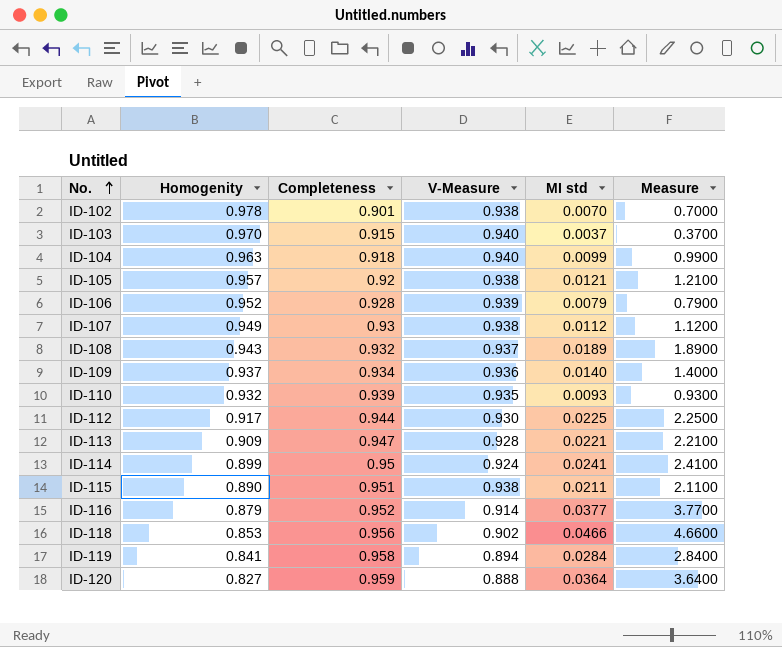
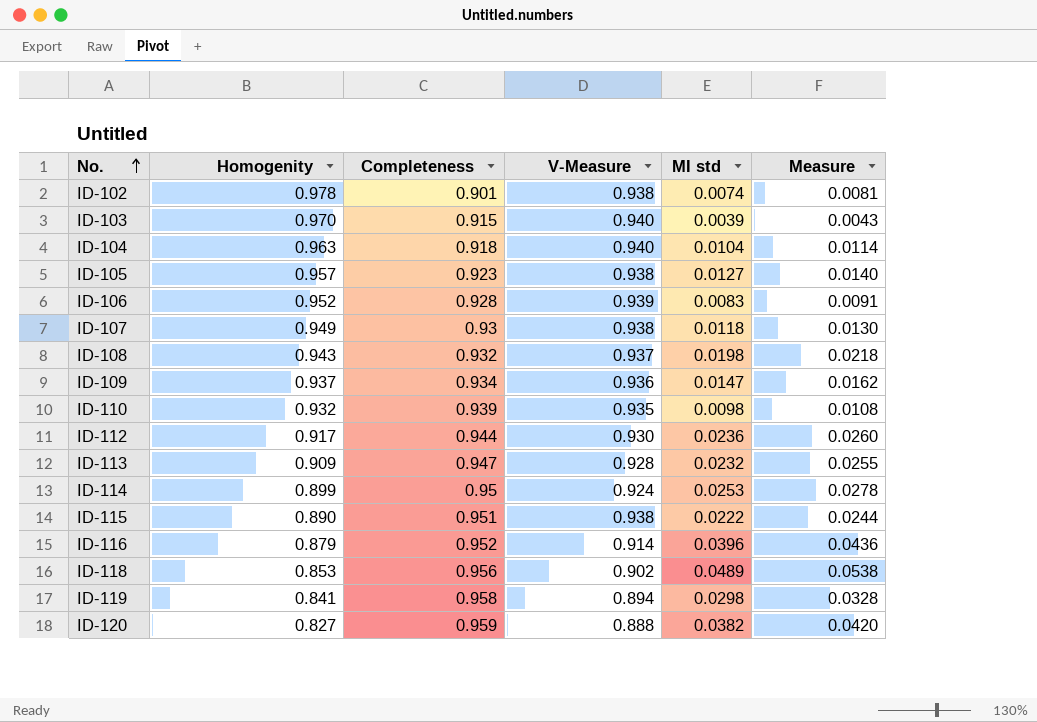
column Measure | formula: [MI std] * 100 -> [MI std] * 1.1
ID-102 | MI std: 0.0070 -> 0.0074
ID-103 | MI std: 0.0037 -> 0.0039
ID-104 | MI std: 0.0099 -> 0.0104
ID-105 | Completeness: 0.92 -> 0.923
ID-105 | MI std: 0.0121 -> 0.0127
ID-106 | MI std: 0.0079 -> 0.0083
ID-107 | MI std: 0.0112 -> 0.0118
ID-108 | MI std: 0.0189 -> 0.0198
ID-109 | MI std: 0.0140 -> 0.0147
ID-110 | MI std: 0.0093 -> 0.0098
ID-112 | MI std: 0.0225 -> 0.0236
ID-113 | MI std: 0.0221 -> 0.0232
ID-114 | MI std: 0.0241 -> 0.0253
ID-115 | MI std: 0.0211 -> 0.0222
ID-116 | MI std: 0.0377 -> 0.0396
ID-118 | MI std: 0.0466 -> 0.0489
ID-119 | MI std: 0.0284 -> 0.0298
ID-120 | MI std: 0.0364 -> 0.0382

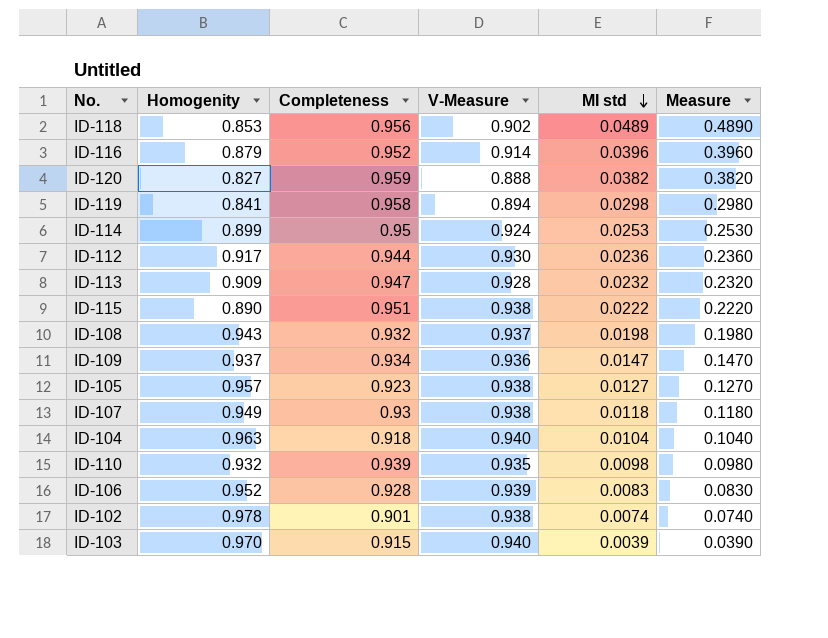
row order: No. ascending -> MI std descending
column Measure | formula: [MI std] * 1.1 -> [MI std] * 10

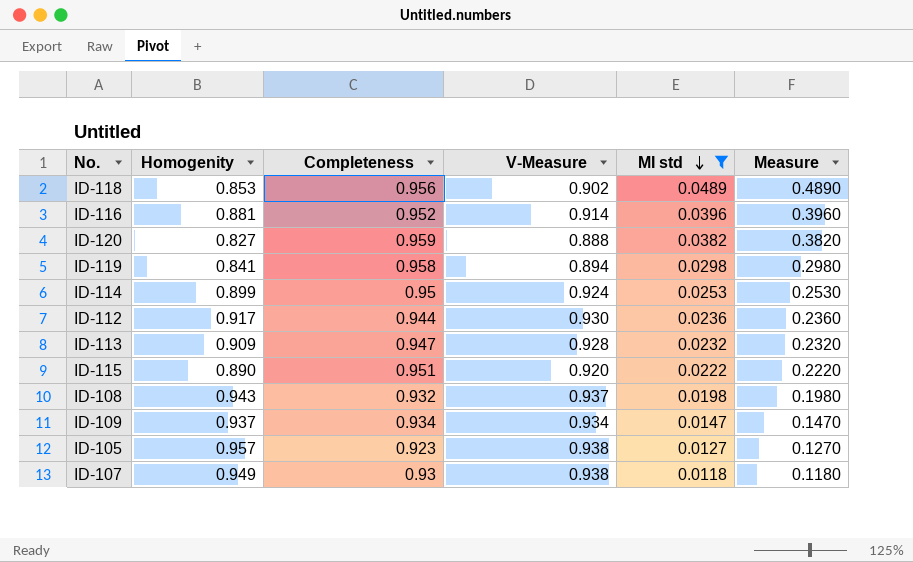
filter: none -> MI std >= 0.0118
ID-116 | Homogenity: 0.879 -> 0.881
ID-115 | V-Measure: 0.938 -> 0.920
ID-109 | V-Measure: 0.936 -> 0.934

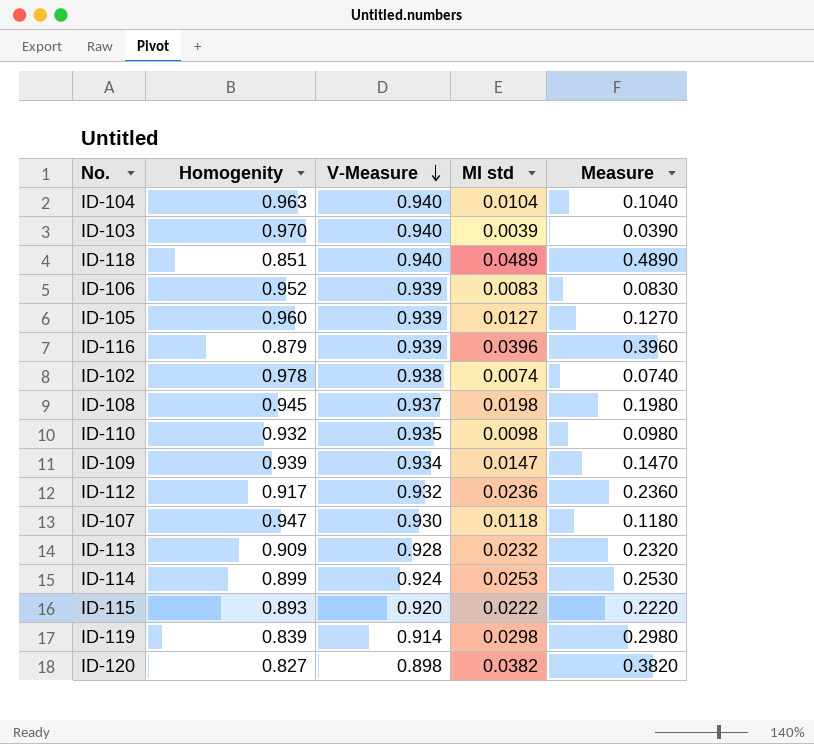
filter: MI std >= 0.0118 -> none
row order: MI std descending -> V-Measure descending
column Completeness | position: 3 -> none
ID-118 | Homogenity: 0.853 -> 0.851
ID-118 | V-Measure: 0.902 -> 0.940
ID-105 | Homogenity: 0.957 -> 0.960
ID-105 | V-Measure: 0.938 -> 0.939
ID-116 | Homogenity: 0.881 -> 0.879
ID-116 | V-Measure: 0.914 -> 0.939
ID-108 | Homogenity: 0.943 -> 0.945
ID-109 | Homogenity: 0.937 -> 0.939
ID-112 | V-Measure: 0.930 -> 0.932
ID-107 | Homogenity: 0.949 -> 0.947
ID-107 | V-Measure: 0.938 -> 0.930
ID-115 | Homogenity: 0.890 -> 0.893
ID-119 | Homogenity: 0.841 -> 0.839
ID-119 | V-Measure: 0.894 -> 0.914
ID-120 | V-Measure: 0.888 -> 0.898

